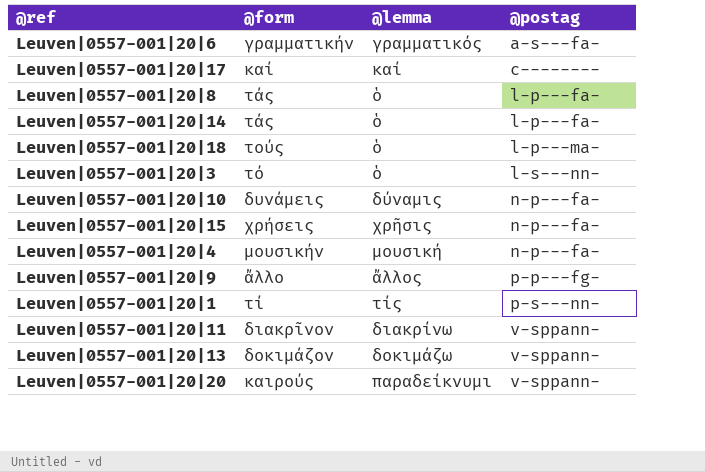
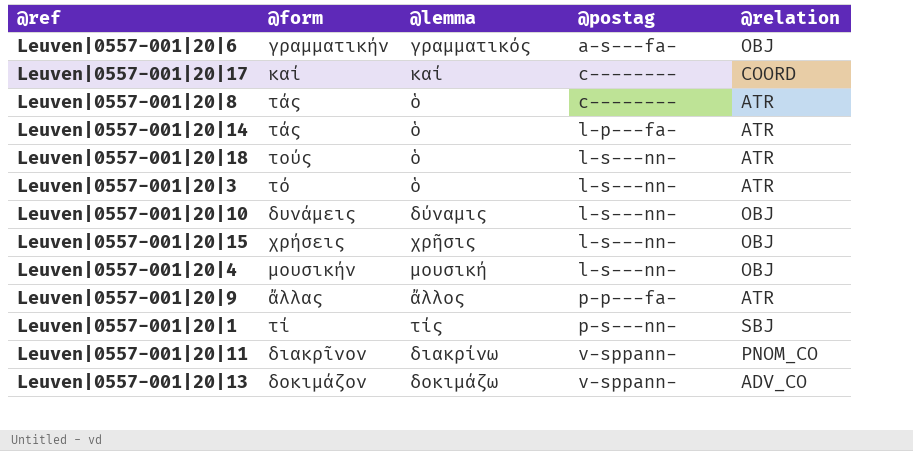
column @relation | position: none -> 5
row Leuven|0557-001|20|20: καιρούς | παραδείκνυμι | v-sppann- -> none
Leuven|0557-001|20|8 | @postag: l-p---fa- -> c--------
Leuven|0557-001|20|18 | @postag: l-p---ma- -> l-s---nn-
Leuven|0557-001|20|10 | @postag: n-p---fa- -> l-s---nn-
Leuven|0557-001|20|15 | @postag: n-p---fa- -> l-s---nn-
Leuven|0557-001|20|4 | @postag: n-p---fa- -> l-s---nn-
Leuven|0557-001|20|9 | @form: ἄλλο -> ἄλλας
Leuven|0557-001|20|9 | @postag: p-p---fg- -> p-p---fa-

